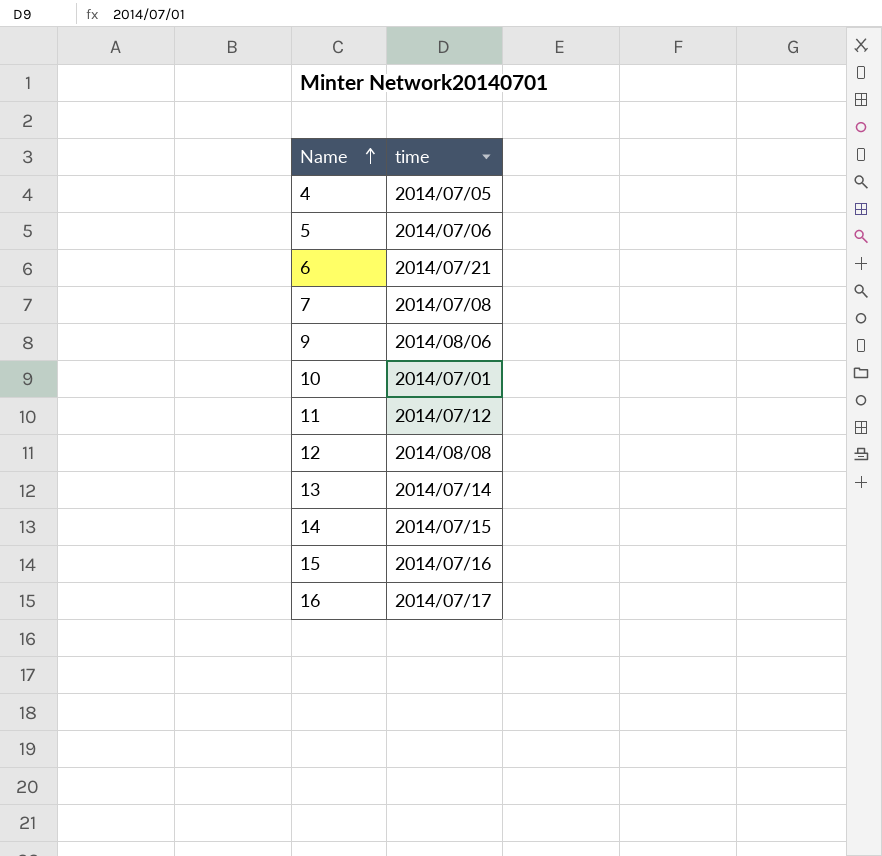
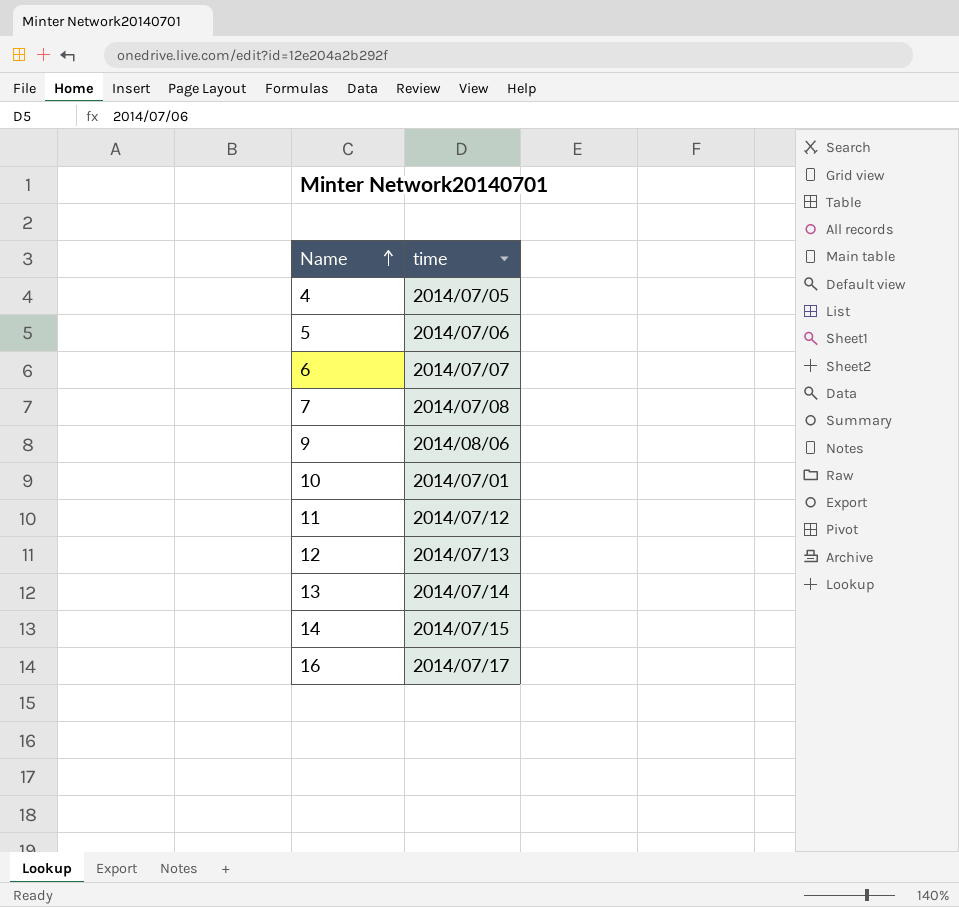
row 15: 2014/07/16 -> none
6 | time: 2014/07/21 -> 2014/07/07
12 | time: 2014/08/08 -> 2014/07/13

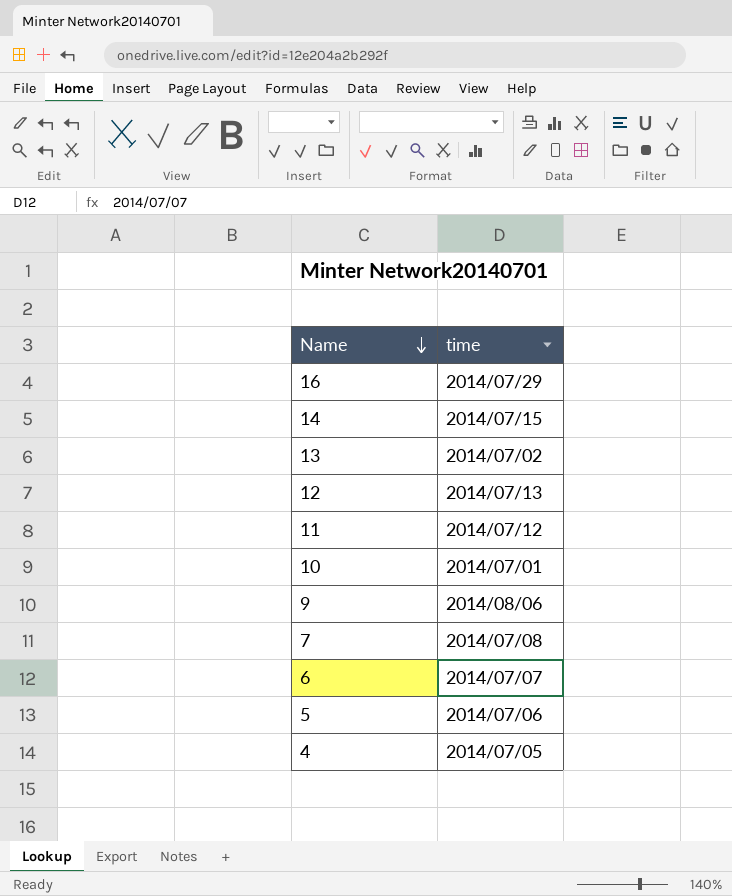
row order: Name ascending -> Name descending
16 | time: 2014/07/17 -> 2014/07/29
13 | time: 2014/07/14 -> 2014/07/02

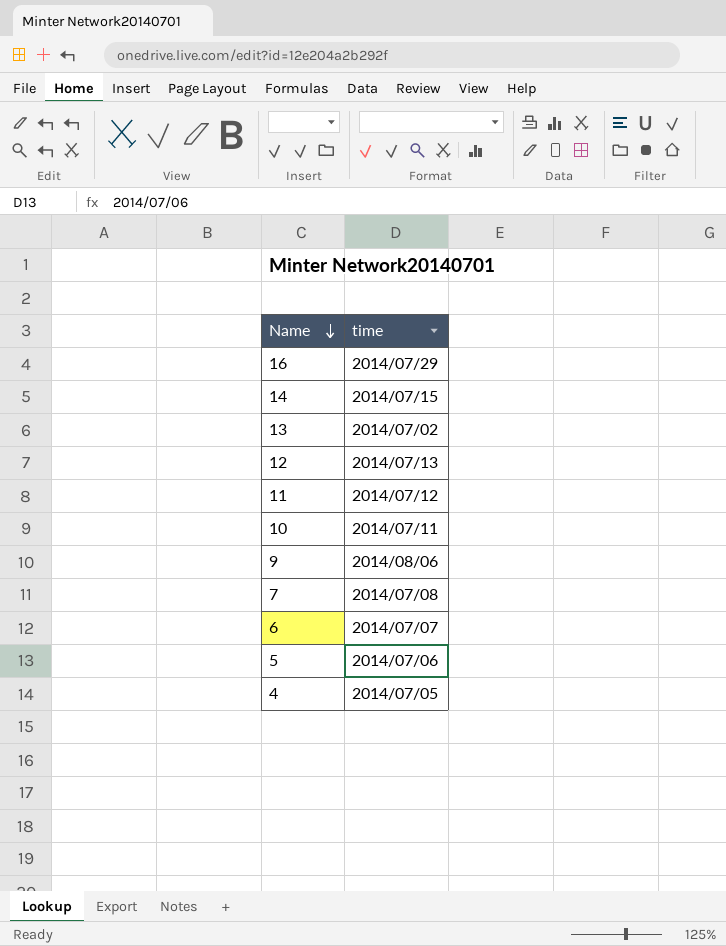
10 | time: 2014/07/01 -> 2014/07/11

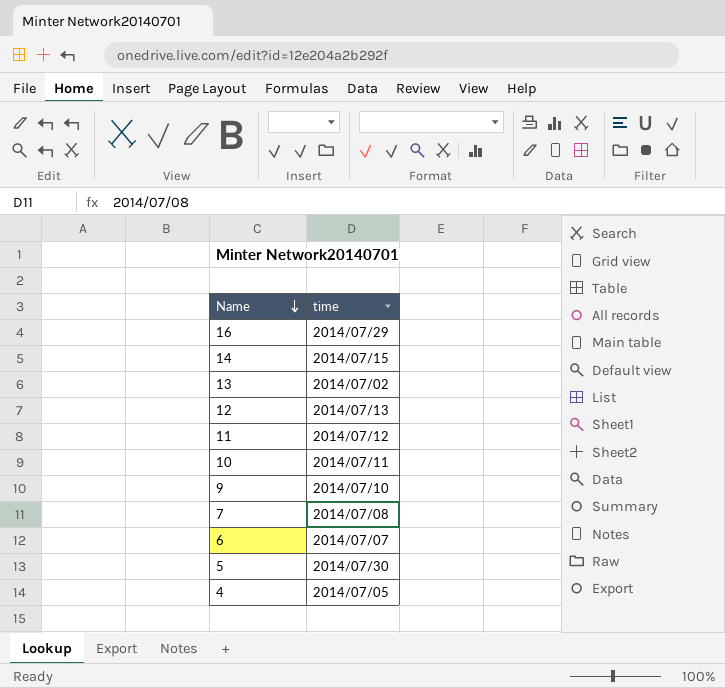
9 | time: 2014/08/06 -> 2014/07/10
5 | time: 2014/07/06 -> 2014/07/30

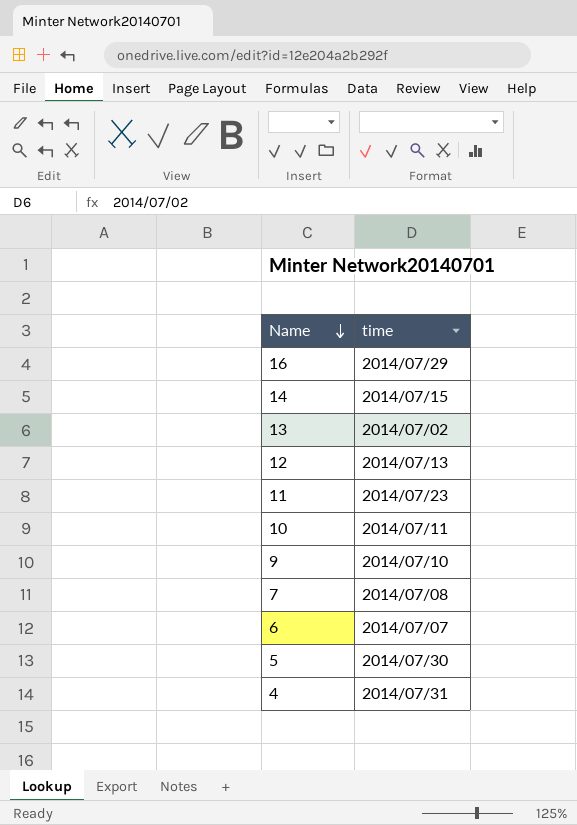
11 | time: 2014/07/12 -> 2014/07/23
4 | time: 2014/07/05 -> 2014/07/31

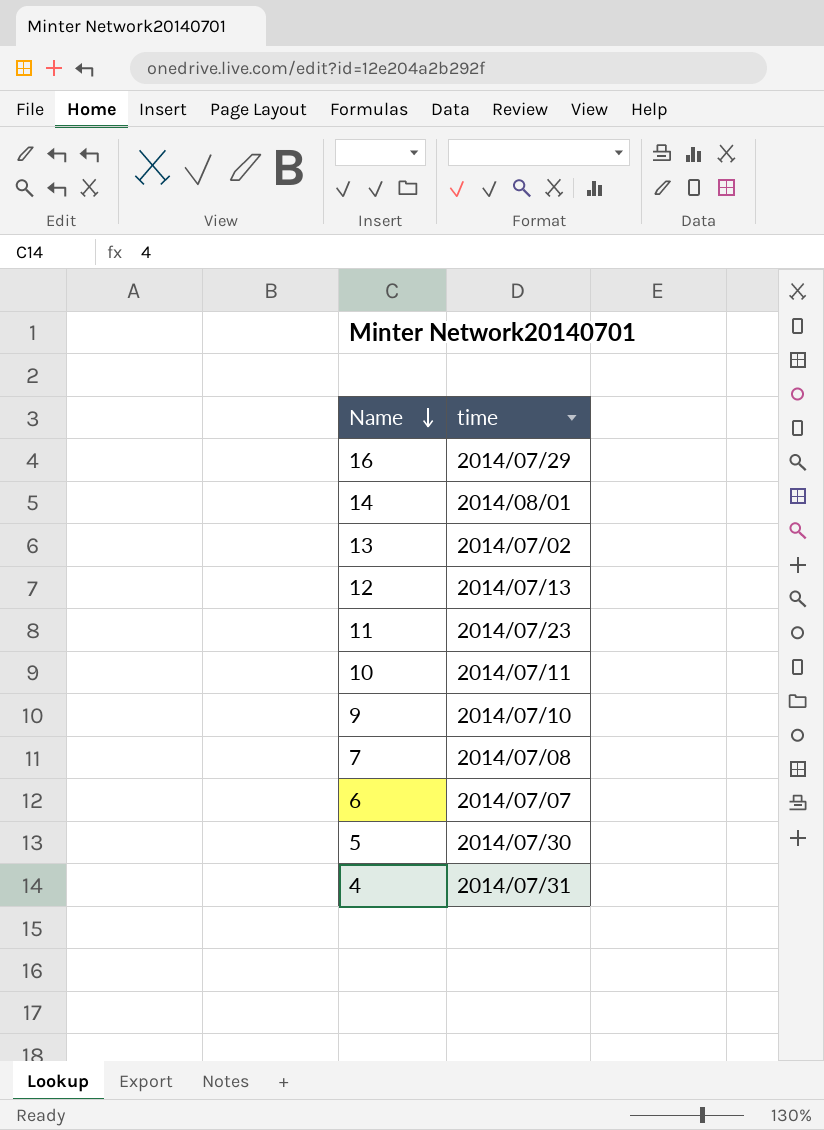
14 | time: 2014/07/15 -> 2014/08/01

